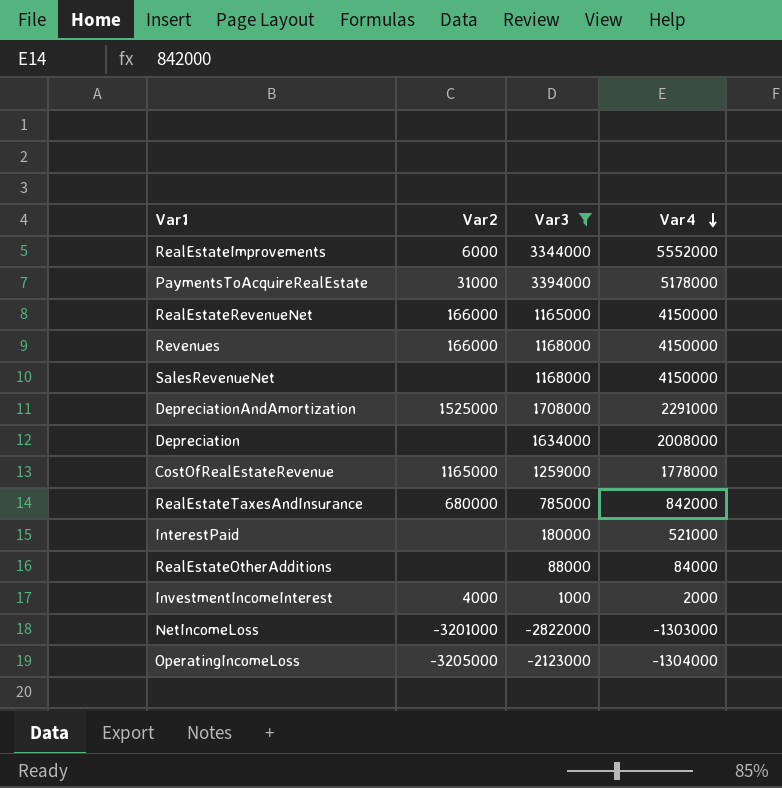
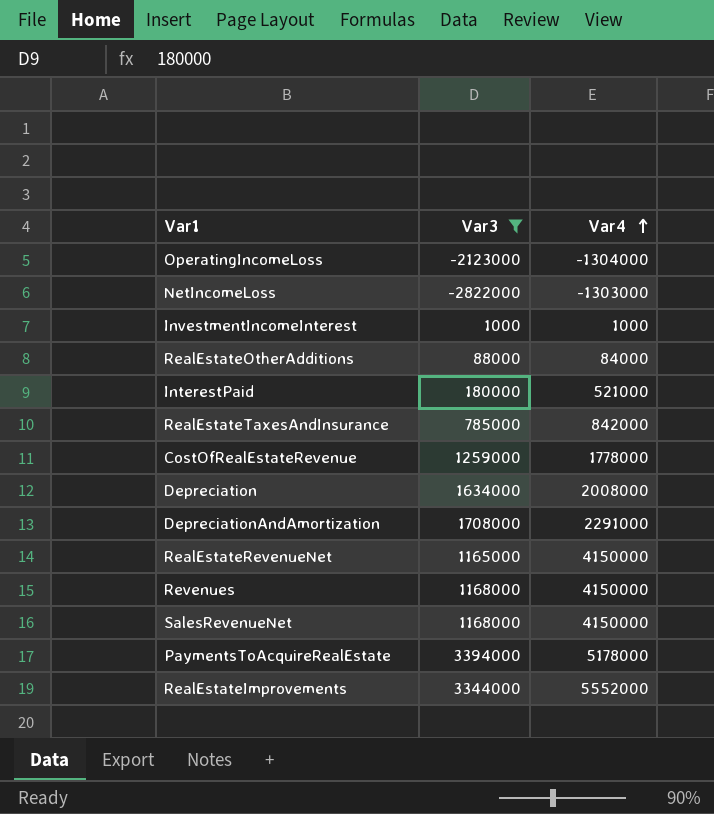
row order: Var4 descending -> Var4 ascending
column Var2 | position: 2 -> none
InvestmentIncomeInterest | Var4: 2000 -> 1000

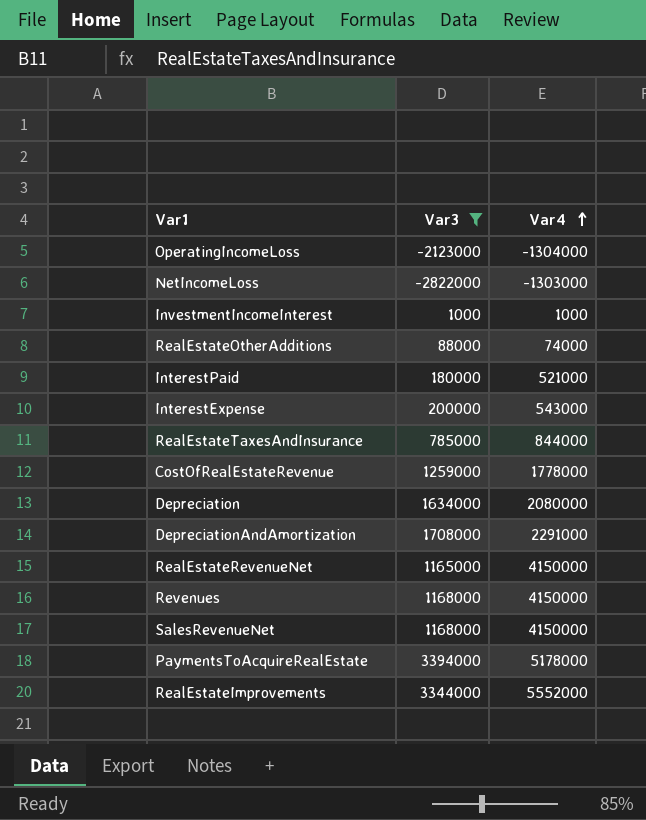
RealEstateOtherAdditions | Var4: 84000 -> 74000
row InterestExpense: none -> 200000 | 543000
RealEstateTaxesAndInsurance | Var4: 842000 -> 844000
Depreciation | Var4: 2008000 -> 2080000

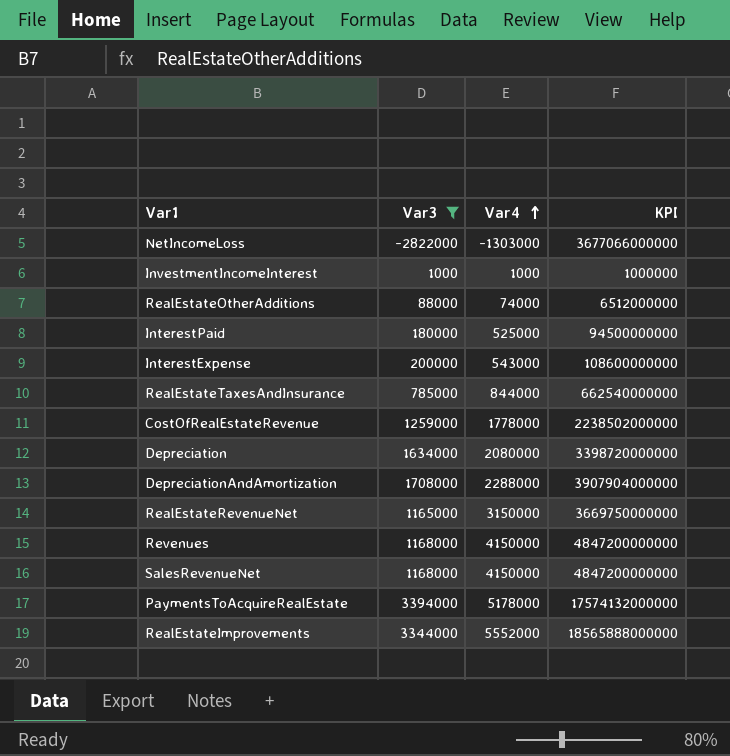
column KPI | formula: none -> [Var3] * [Var4]
row OperatingIncomeLoss: -2123000 | -1304000 -> none
InterestPaid | Var4: 521000 -> 525000
DepreciationAndAmortization | Var4: 2291000 -> 2288000
RealEstateRevenueNet | Var4: 4150000 -> 3150000

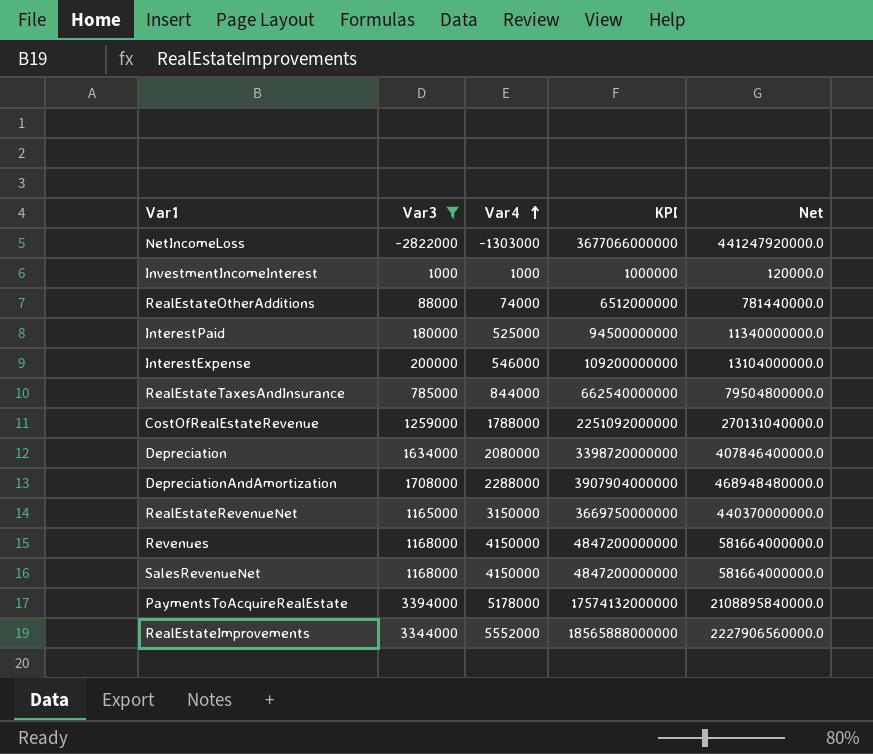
column Net | formula: none -> [KPI] * 0.12
InterestExpense | Var4: 543000 -> 546000
InterestExpense | KPI: 108600000000 -> 109200000000
CostOfRealEstateRevenue | Var4: 1778000 -> 1788000
CostOfRealEstateRevenue | KPI: 2238502000000 -> 2251092000000

